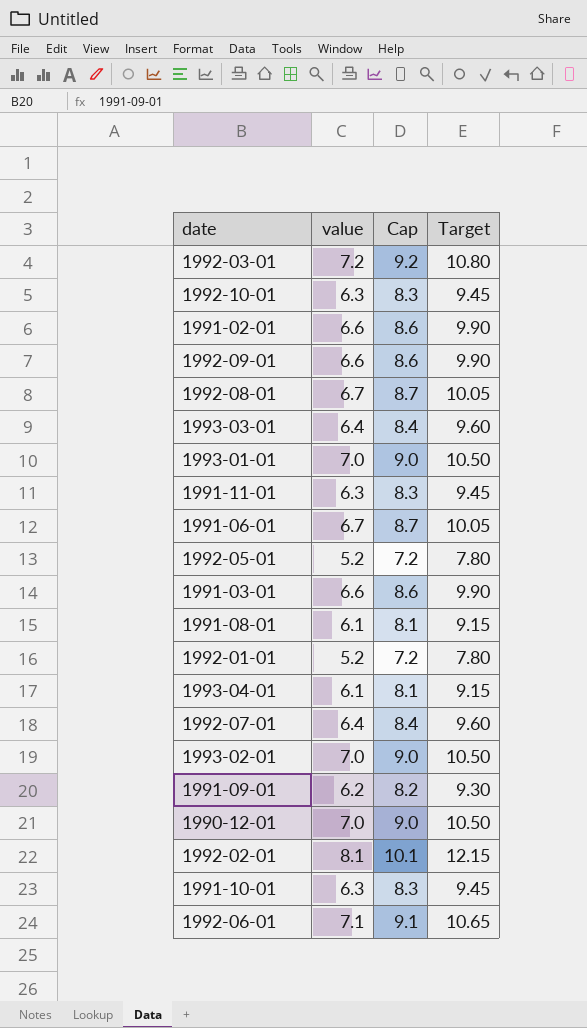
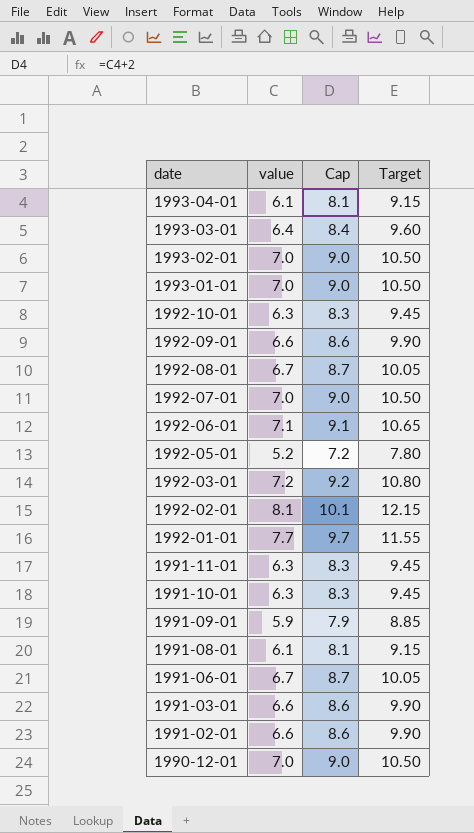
row order: none -> date descending
1992-07-01 | value: 6.4 -> 7.0
1992-07-01 | Cap: 8.4 -> 9.0
1992-07-01 | Target: 9.60 -> 10.50
1992-01-01 | value: 5.2 -> 7.7
1992-01-01 | Cap: 7.2 -> 9.7
1992-01-01 | Target: 7.80 -> 11.55
1991-09-01 | value: 6.2 -> 5.9
1991-09-01 | Cap: 8.2 -> 7.9
1991-09-01 | Target: 9.30 -> 8.85

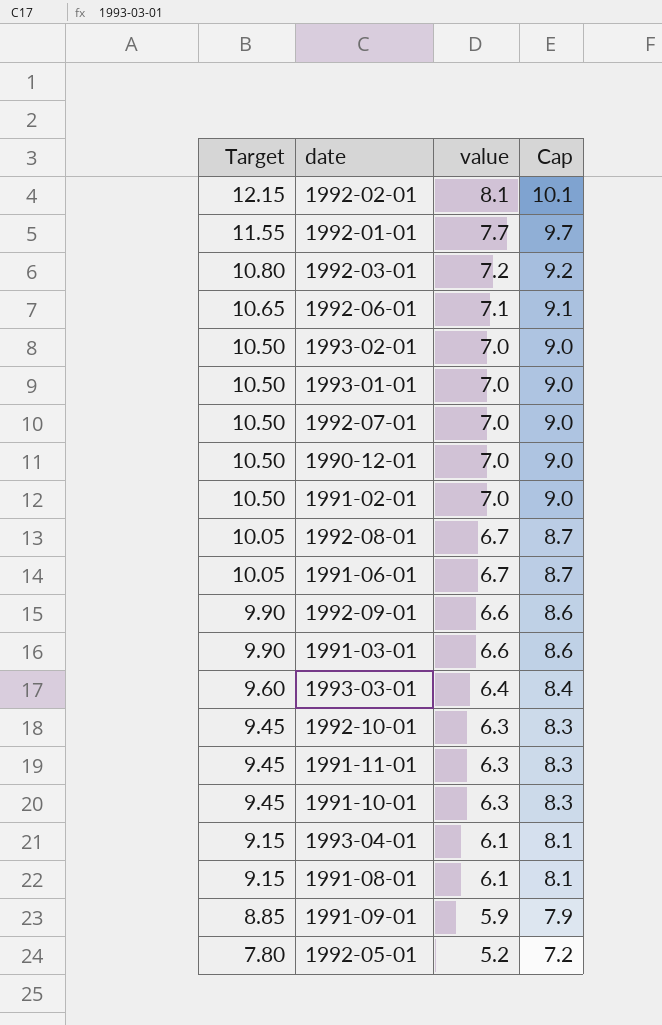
row order: date descending -> Target descending
column Target | position: 4 -> 1
1991-02-01 | Target: 9.90 -> 10.50
1991-02-01 | value: 6.6 -> 7.0
1991-02-01 | Cap: 8.6 -> 9.0

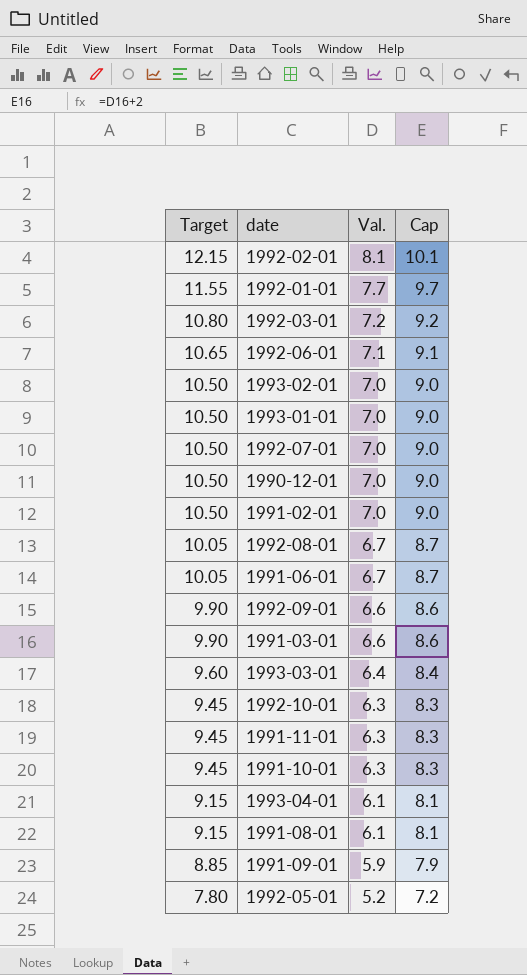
column name: value -> Val.

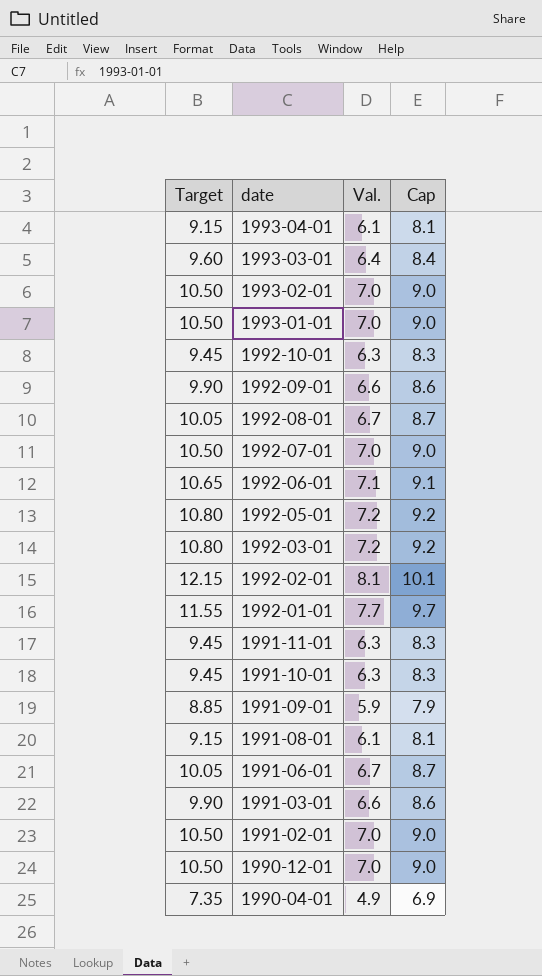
row order: Target descending -> date descending
1992-05-01 | Target: 7.80 -> 10.80
1992-05-01 | Val.: 5.2 -> 7.2
1992-05-01 | Cap: 7.2 -> 9.2
row 1990-04-01: none -> 7.35 | 4.9 | 6.9

